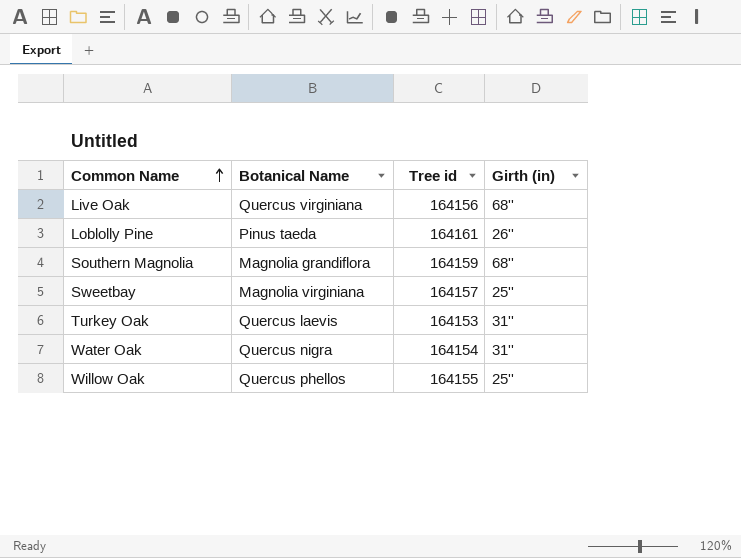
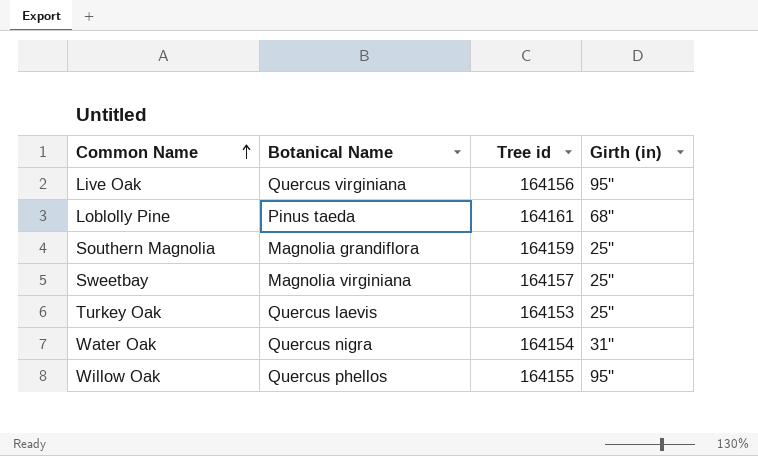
Live Oak | Girth (in): 68'' -> 95''
Loblolly Pine | Girth (in): 26'' -> 68''
Southern Magnolia | Girth (in): 68'' -> 25''
Turkey Oak | Girth (in): 31'' -> 25''
Willow Oak | Girth (in): 25'' -> 95''

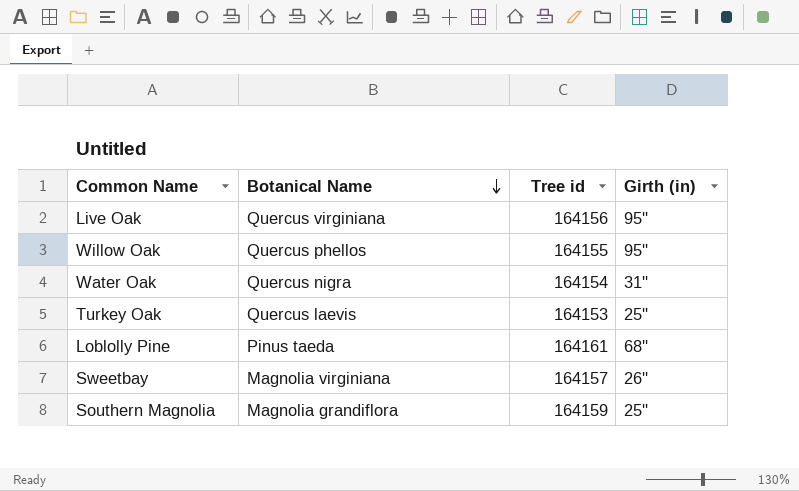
row order: Common Name ascending -> Botanical Name descending
Sweetbay | Girth (in): 25'' -> 26''

